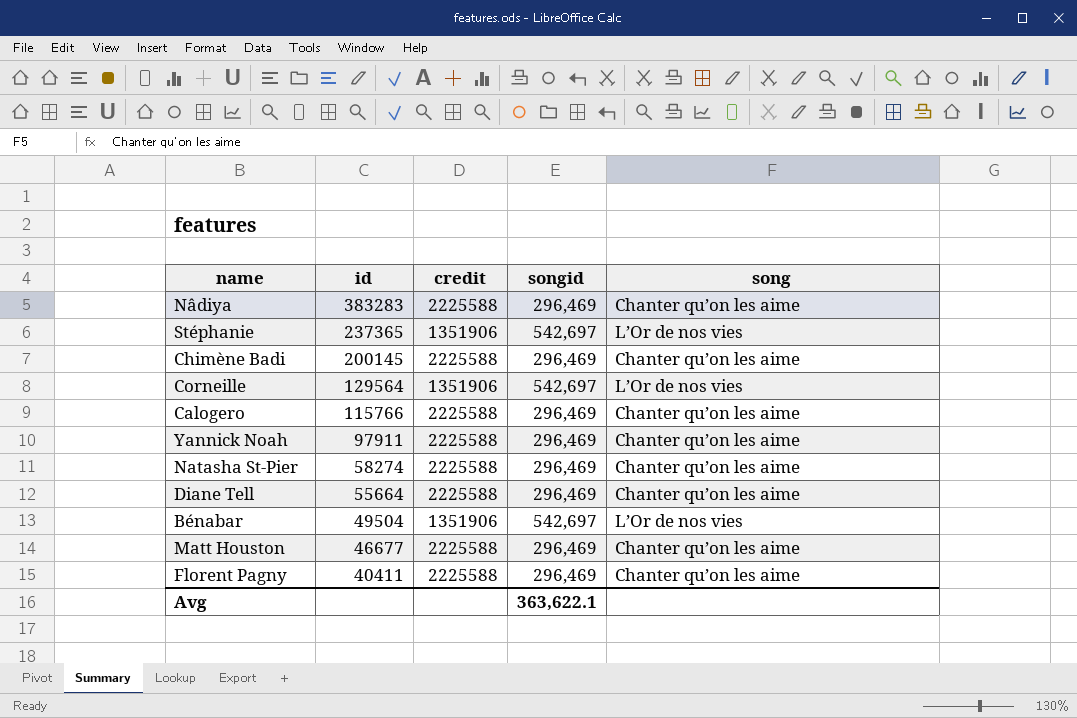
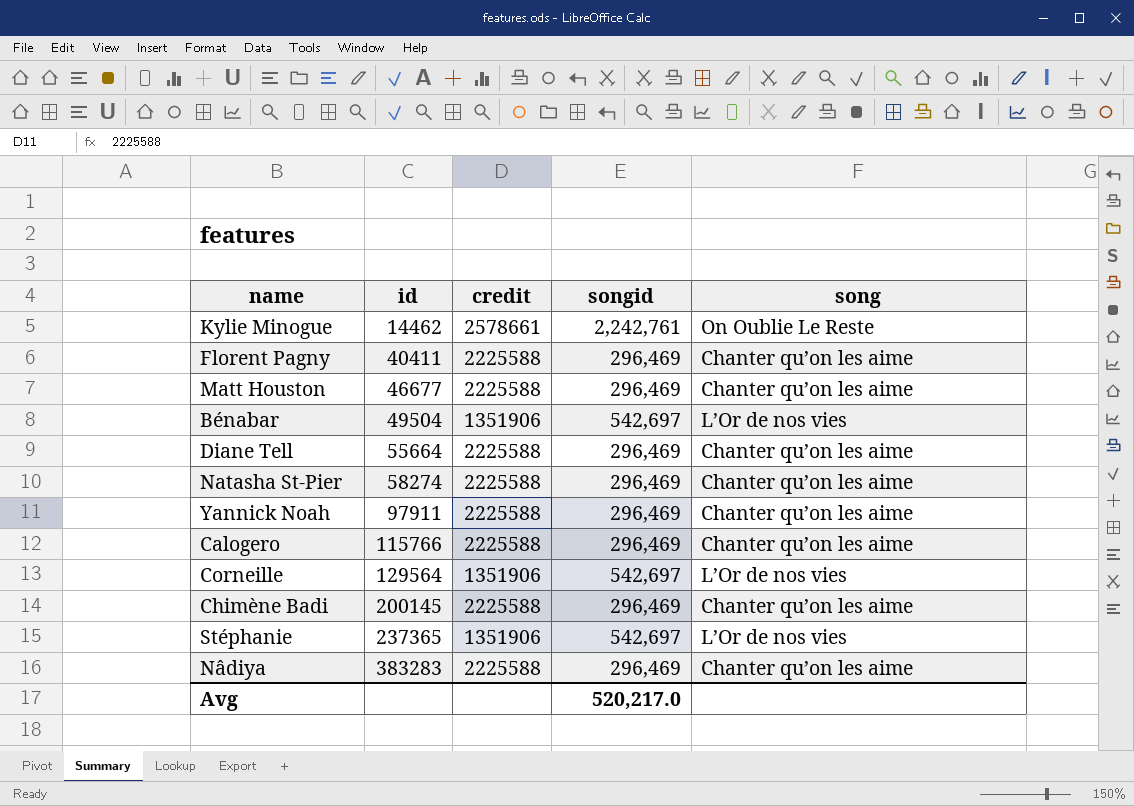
row order: id descending -> id ascending
row Kylie Minogue: none -> 14462 | 2578661 | 2,242,761 | On Oublie Le Reste
Avg | songid: 363,622.1 -> 520,217.0

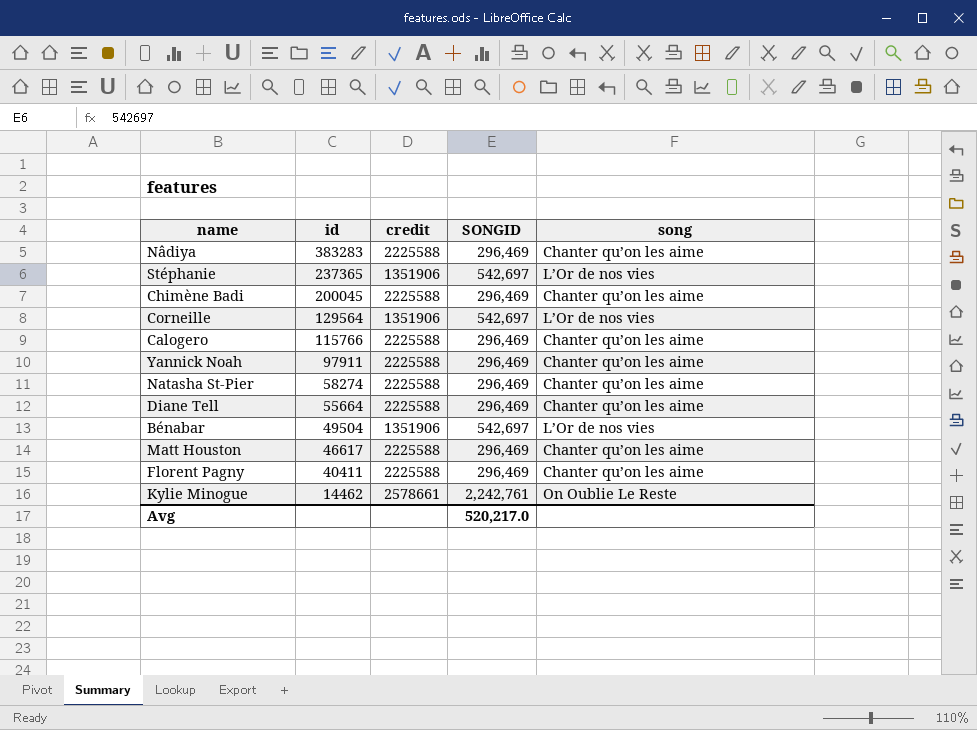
row order: id ascending -> id descending
column name: songid -> SONGID
Chimène Badi | id: 200145 -> 200045
Matt Houston | id: 46677 -> 46617

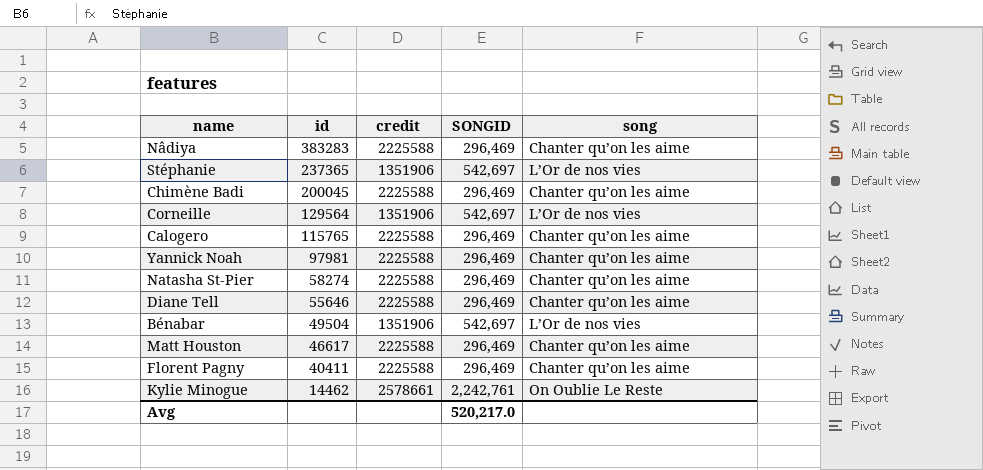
Calogero | id: 115766 -> 115765
Yannick Noah | id: 97911 -> 97981
Diane Tell | id: 55664 -> 55646

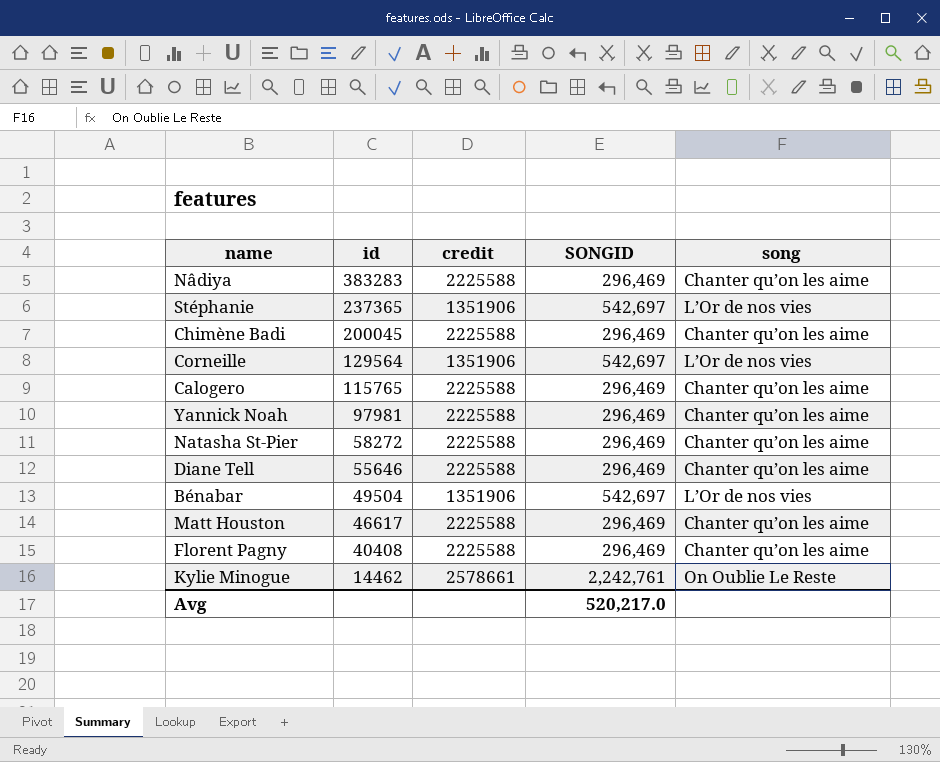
Natasha St‐Pier | id: 58274 -> 58272
Florent Pagny | id: 40411 -> 40408

